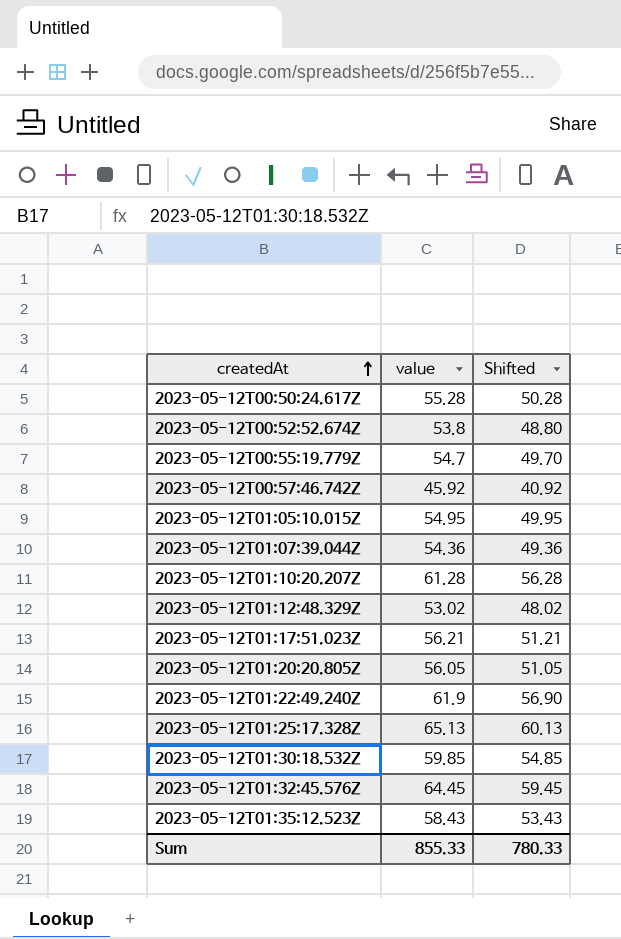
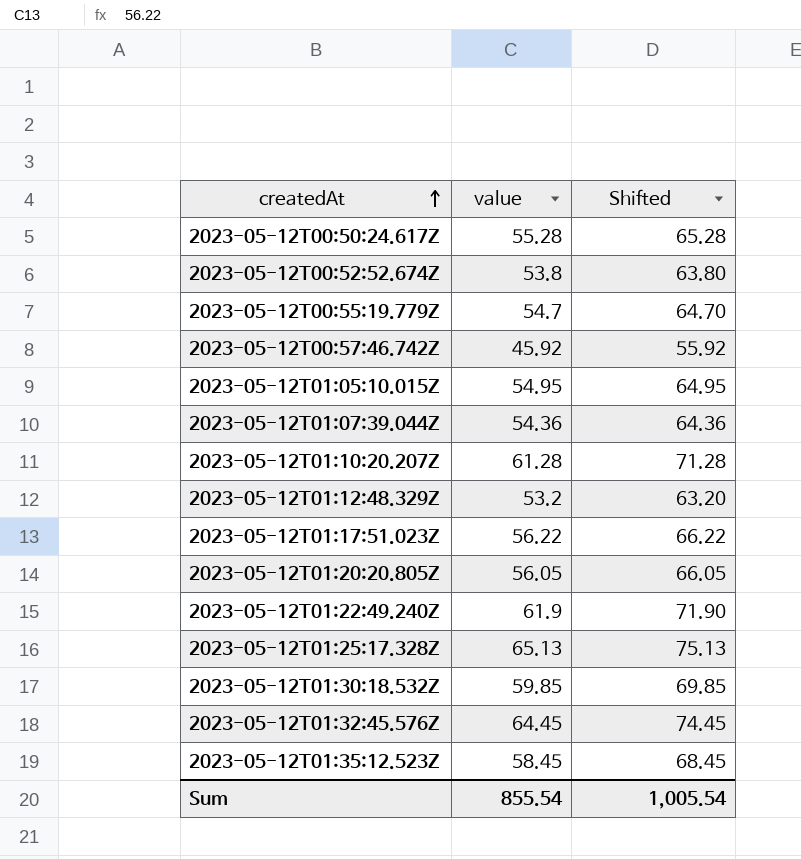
column Shifted | formula: [value] - 5 -> [value] + 10
2023-05-12T01:12:48.329Z | value: 53.02 -> 53.2
2023-05-12T01:17:51.023Z | value: 56.21 -> 56.22
2023-05-12T01:35:12.523Z | value: 58.43 -> 58.45
Sum | value: 855.33 -> 855.54
Sum | Shifted: 780.33 -> 1,005.54

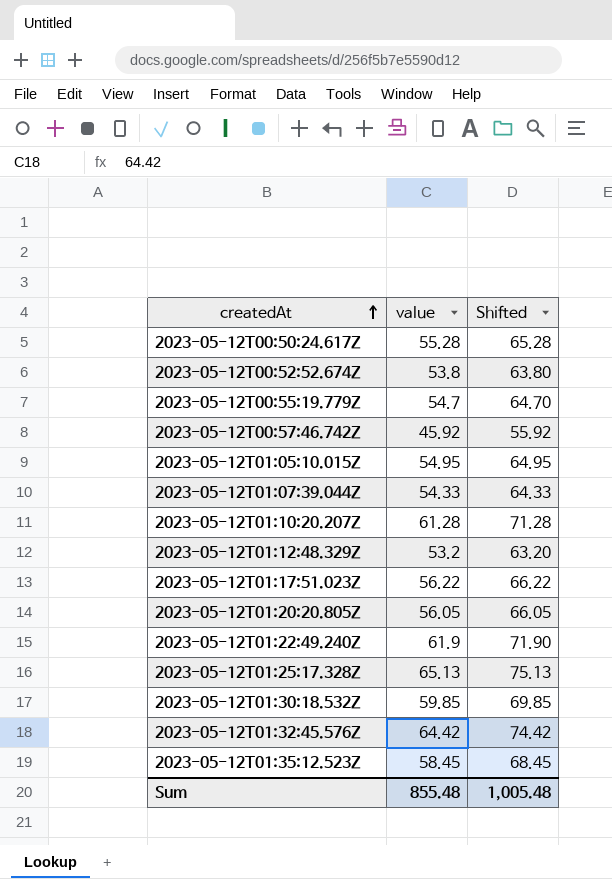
2023-05-12T01:07:39.044Z | value: 54.36 -> 54.33
2023-05-12T01:07:39.044Z | Shifted: 64.36 -> 64.33
2023-05-12T01:32:45.576Z | value: 64.45 -> 64.42
2023-05-12T01:32:45.576Z | Shifted: 74.45 -> 74.42
Sum | value: 855.54 -> 855.48
Sum | Shifted: 1,005.54 -> 1,005.48

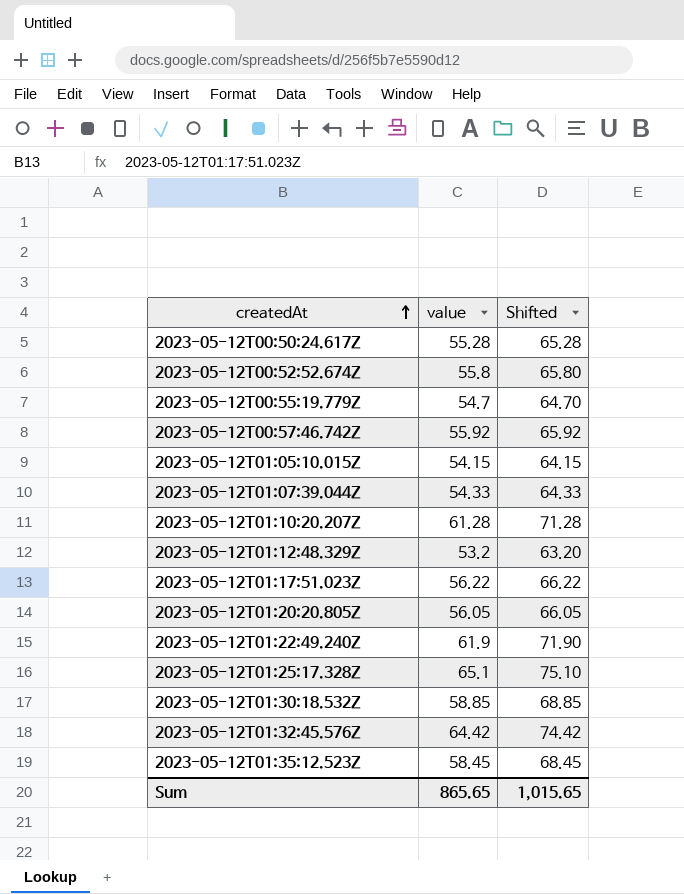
2023-05-12T00:52:52.674Z | value: 53.8 -> 55.8
2023-05-12T00:52:52.674Z | Shifted: 63.80 -> 65.80
2023-05-12T00:57:46.742Z | value: 45.92 -> 55.92
2023-05-12T00:57:46.742Z | Shifted: 55.92 -> 65.92
2023-05-12T01:05:10.015Z | value: 54.95 -> 54.15
2023-05-12T01:05:10.015Z | Shifted: 64.95 -> 64.15
2023-05-12T01:25:17.328Z | value: 65.13 -> 65.1
2023-05-12T01:25:17.328Z | Shifted: 75.13 -> 75.10
2023-05-12T01:30:18.532Z | value: 59.85 -> 58.85
2023-05-12T01:30:18.532Z | Shifted: 69.85 -> 68.85
Sum | value: 855.48 -> 865.65
Sum | Shifted: 1,005.48 -> 1,015.65

